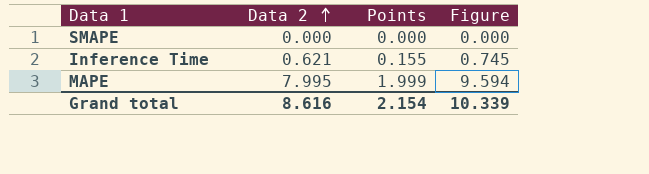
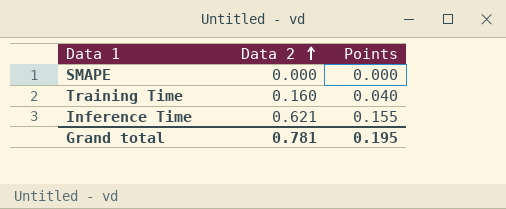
column Figure | formula: [Data 2] * 1.2 -> none
row MAPE: 7.995 | 1.999 | 9.594 -> none
row Training Time: none -> 0.160 | 0.040
Grand total | Data 2: 8.616 -> 0.781
Grand total | Points: 2.154 -> 0.195

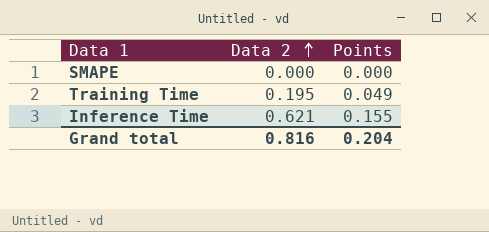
Training Time | Data 2: 0.160 -> 0.195
Training Time | Points: 0.040 -> 0.049
Grand total | Data 2: 0.781 -> 0.816
Grand total | Points: 0.195 -> 0.204

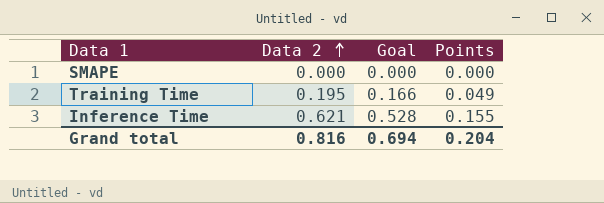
column Goal | formula: none -> [Data 2] * 0.85

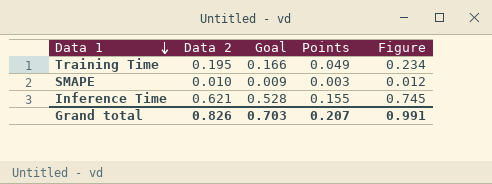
row order: Data 2 ascending -> Data 1 descending
column Figure | formula: none -> [Data 2] * 1.2
SMAPE | Data 2: 0.000 -> 0.010
SMAPE | Goal: 0.000 -> 0.009
SMAPE | Points: 0.000 -> 0.003
Grand total | Data 2: 0.816 -> 0.826
Grand total | Goal: 0.694 -> 0.703
Grand total | Points: 0.204 -> 0.207

